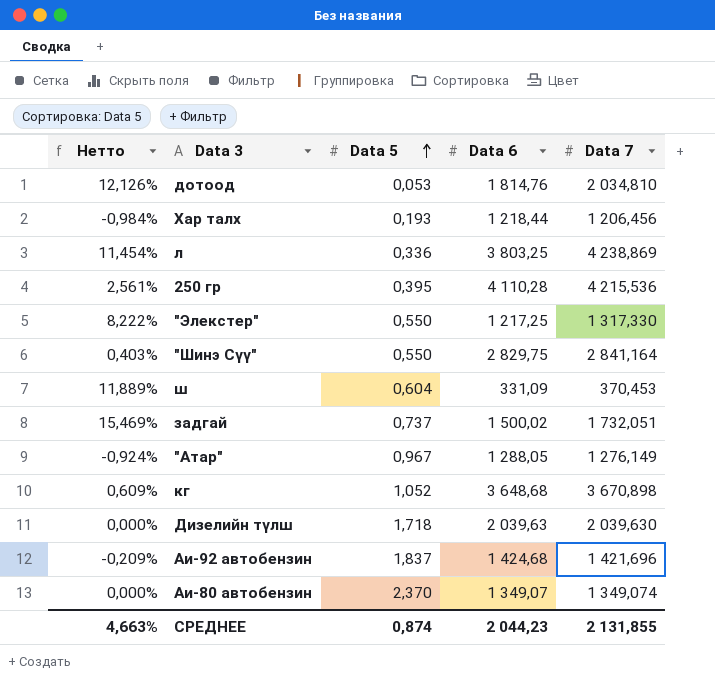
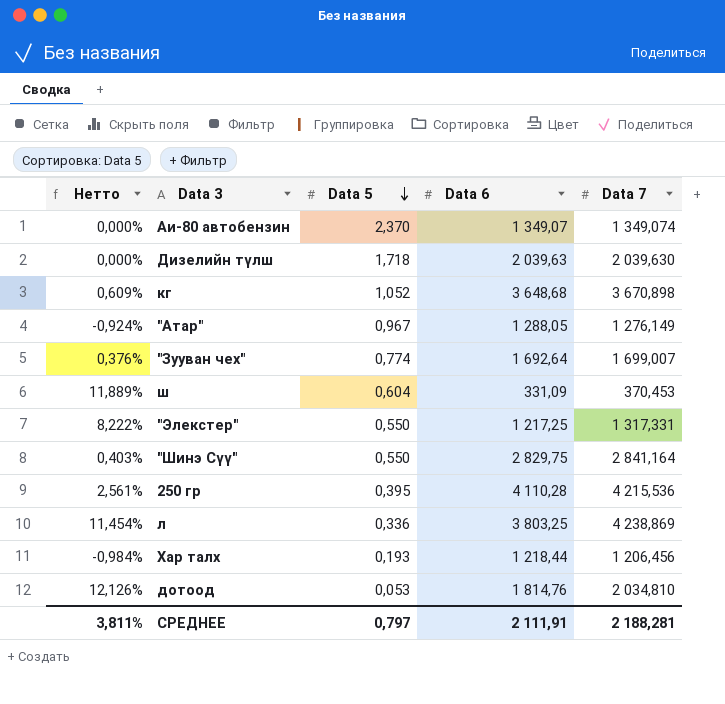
row order: Data 5 ascending -> Data 5 descending
row задгай: 15,469% | 0,737 | 1 500,02 | 1 732,051 -> none
row Аи-92 автобензин: -0,209% | 1,837 | 1 424,68 | 1 421,696 -> none
row "Зууван чех": none -> 0,376% | 0,774 | 1 692,64 | 1 699,007
"Элекстер" | Data 7: 1 317,330 -> 1 317,331
СРЕДНЕЕ | Нетто: 4,663% -> 3,811%
СРЕДНЕЕ | Data 5: 0,874 -> 0,797
СРЕДНЕЕ | Data 6: 2 044,23 -> 2 111,91
СРЕДНЕЕ | Data 7: 2 131,855 -> 2 188,281

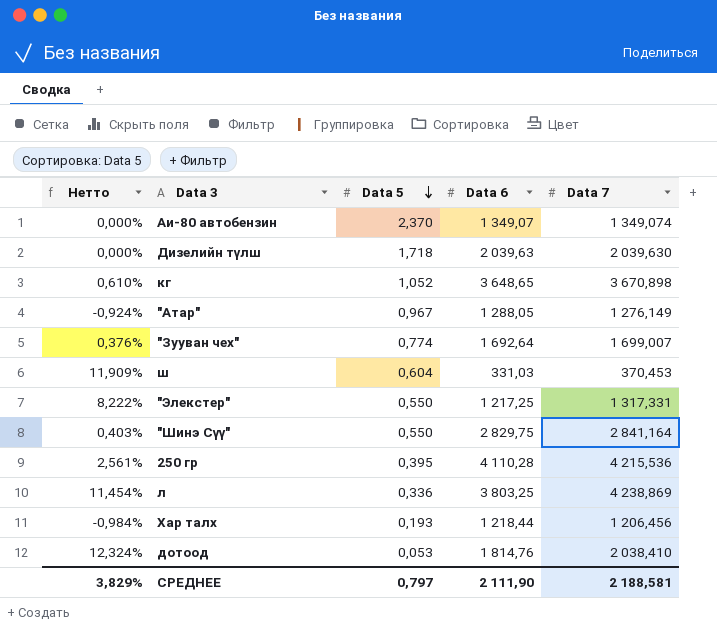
кг | Нетто: 0,609% -> 0,610%
кг | Data 6: 3 648,68 -> 3 648,65
ш | Нетто: 11,889% -> 11,909%
ш | Data 6: 331,09 -> 331,03
дотоод | Нетто: 12,126% -> 12,324%
дотоод | Data 7: 2 034,810 -> 2 038,410
СРЕДНЕЕ | Нетто: 3,811% -> 3,829%
СРЕДНЕЕ | Data 6: 2 111,91 -> 2 111,90
СРЕДНЕЕ | Data 7: 2 188,281 -> 2 188,581

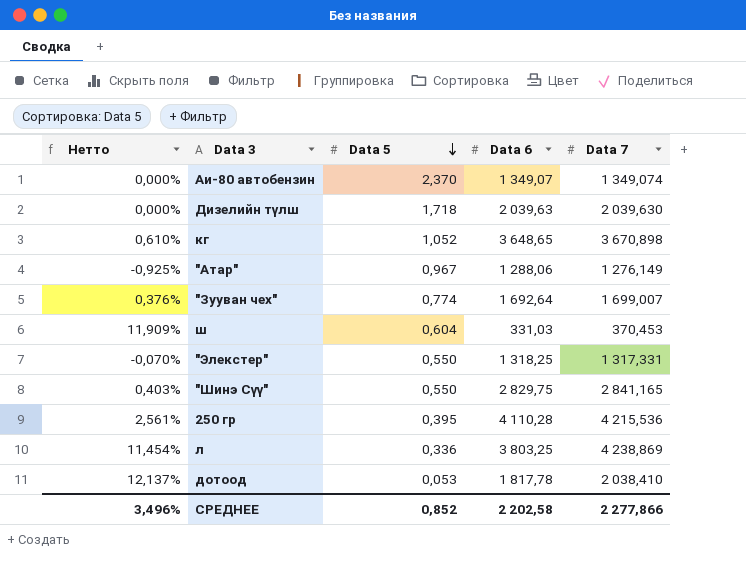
row Хар талх: -0,984% | 0,193 | 1 218,44 | 1 206,456 -> none
"Атар" | Нетто: -0,924% -> -0,925%
"Атар" | Data 6: 1 288,05 -> 1 288,06
"Элекстер" | Нетто: 8,222% -> -0,070%
"Элекстер" | Data 6: 1 217,25 -> 1 318,25
"Шинэ Сүү" | Data 7: 2 841,164 -> 2 841,165
дотоод | Нетто: 12,324% -> 12,137%
дотоод | Data 6: 1 814,76 -> 1 817,78
СРЕДНЕЕ | Нетто: 3,829% -> 3,496%
СРЕДНЕЕ | Data 5: 0,797 -> 0,852
СРЕДНЕЕ | Data 6: 2 111,90 -> 2 202,58
СРЕДНЕЕ | Data 7: 2 188,581 -> 2 277,866

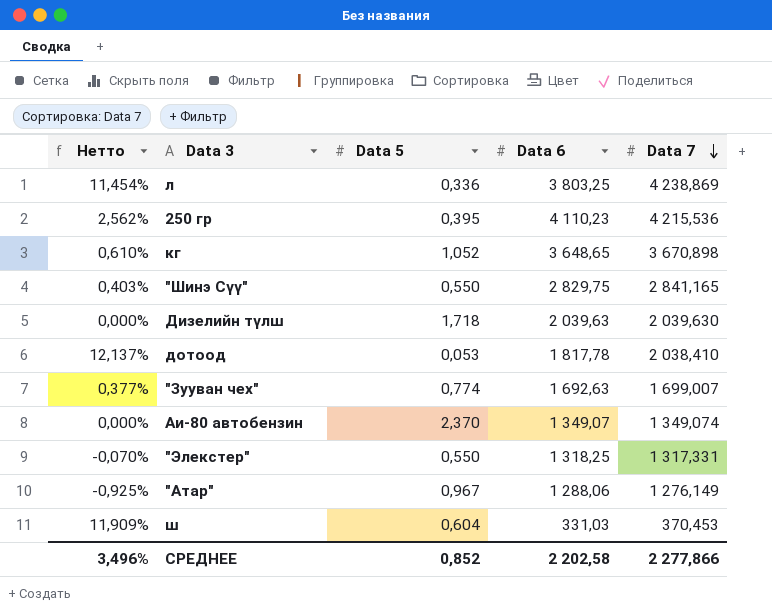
row order: Data 5 descending -> Data 7 descending
250 гр | Нетто: 2,561% -> 2,562%
250 гр | Data 6: 4 110,28 -> 4 110,23
"Зууван чех" | Нетто: 0,376% -> 0,377%
"Зууван чех" | Data 6: 1 692,64 -> 1 692,63

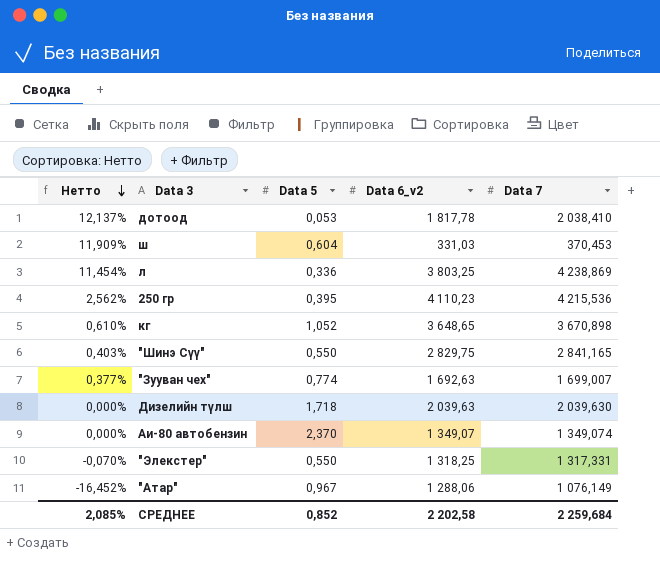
row order: Data 7 descending -> Нетто descending
column name: Data 6 -> Data 6_v2
"Атар" | Нетто: -0,925% -> -16,452%
"Атар" | Data 7: 1 276,149 -> 1 076,149
СРЕДНЕЕ | Нетто: 3,496% -> 2,085%
СРЕДНЕЕ | Data 7: 2 277,866 -> 2 259,684

